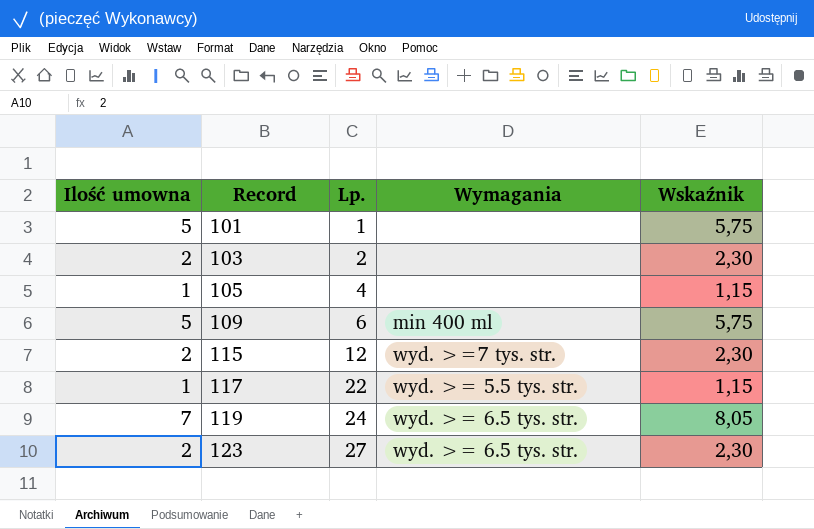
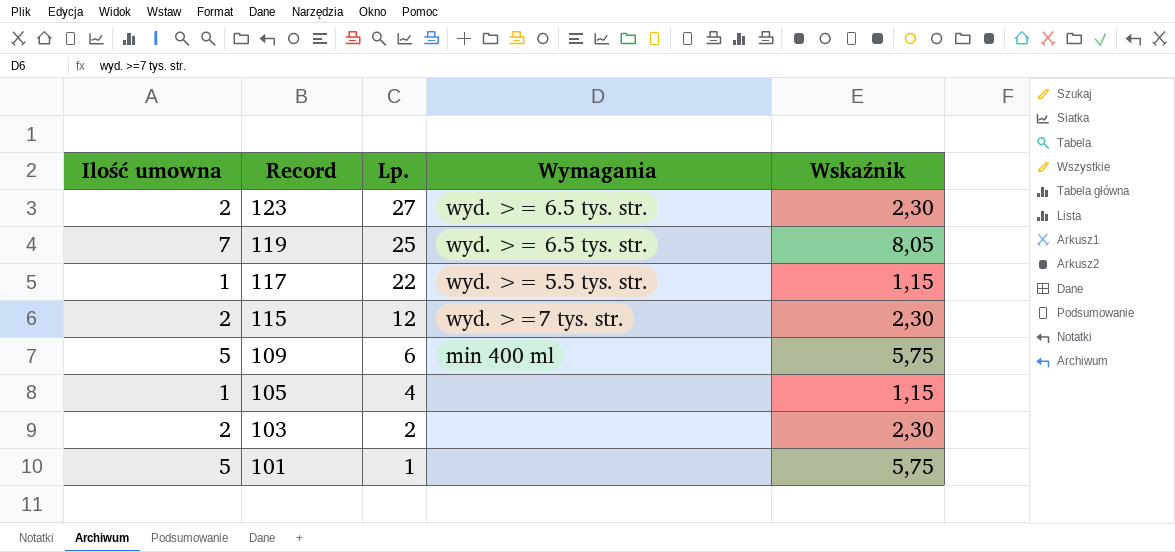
row order: Record ascending -> Record descending
119 | Lp.: 24 -> 25

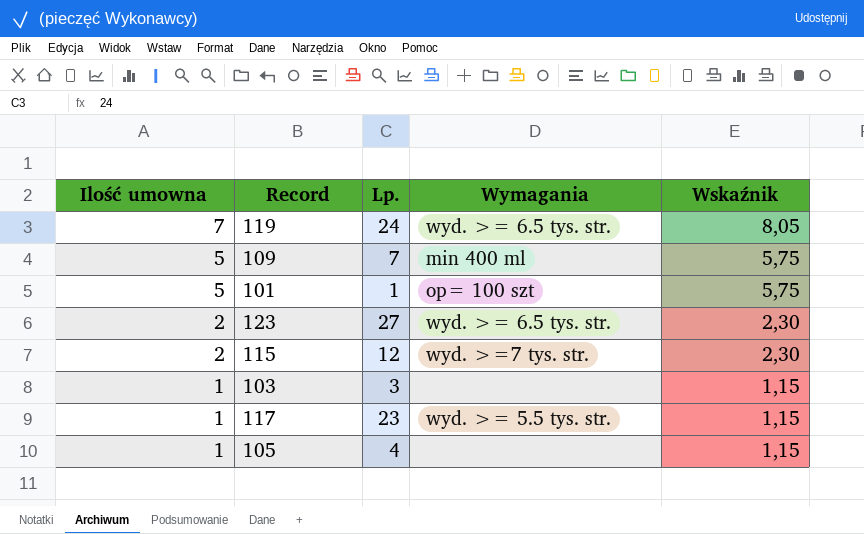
row order: Record descending -> Ilość umowna descending
119 | Lp.: 25 -> 24
109 | Lp.: 6 -> 7
101 | Wymagania: none -> op= 100 szt
103 | Ilość umowna: 2 -> 1
103 | Lp.: 2 -> 3
103 | Wskaźnik: 2,30 -> 1,15
117 | Lp.: 22 -> 23

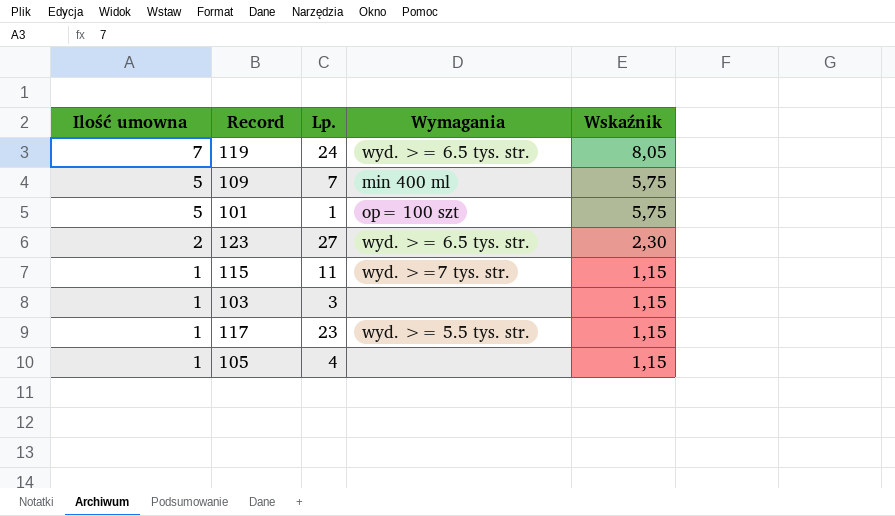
115 | Ilość umowna: 2 -> 1
115 | Lp.: 12 -> 11
115 | Wskaźnik: 2,30 -> 1,15

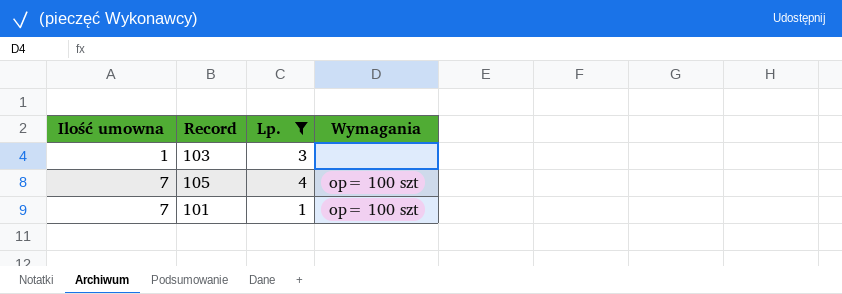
filter: none -> Lp. <= 4
row order: Ilość umowna descending -> Ilość umowna ascending
column Wskaźnik | formula: [Ilość umowna] * 1,15 -> none
105 | Ilość umowna: 1 -> 7
105 | Wymagania: none -> op= 100 szt
101 | Ilość umowna: 5 -> 7

